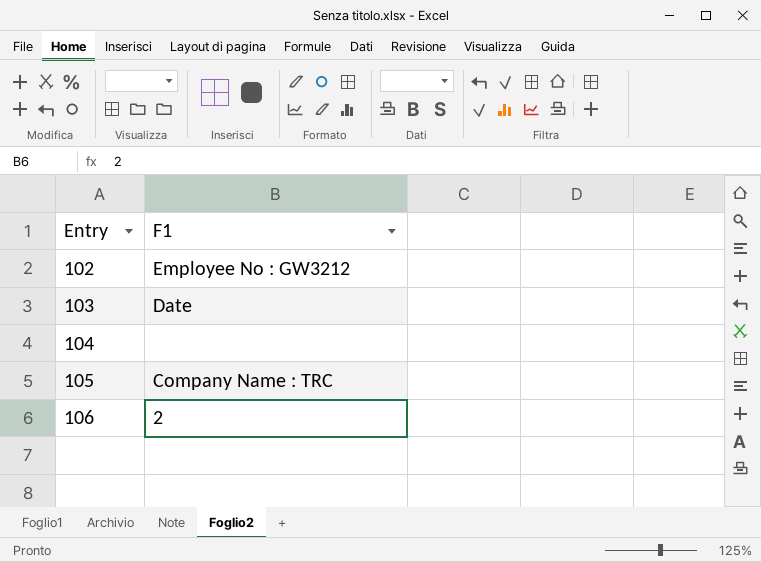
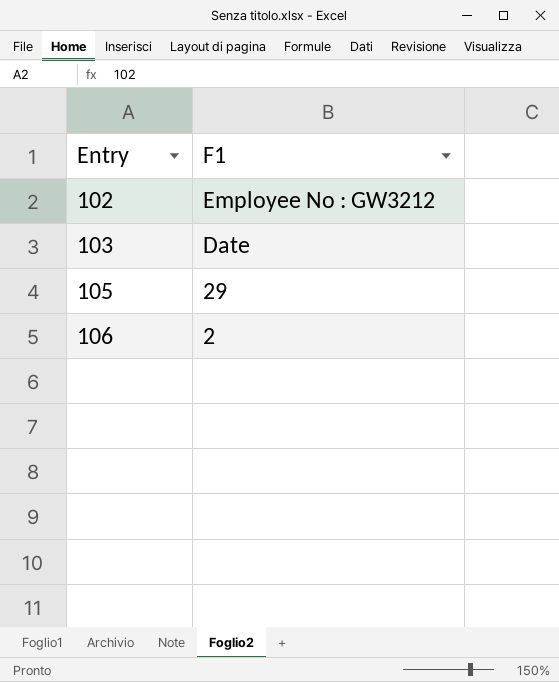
row 104: none -> none
105 | F1: Company Name : TRC -> 29

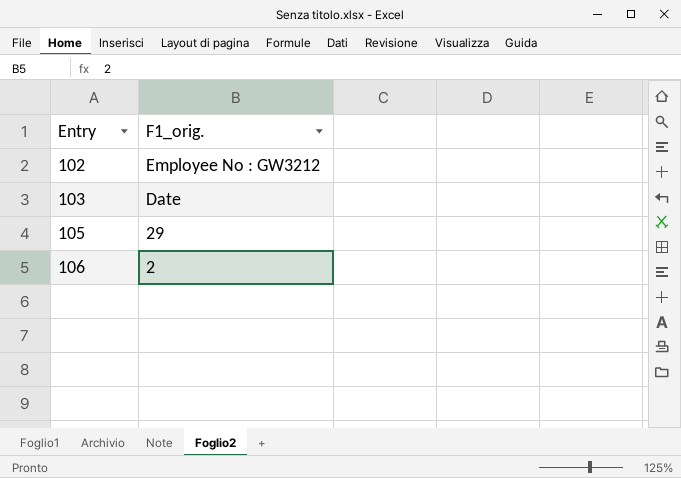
column name: F1 -> F1_orig.

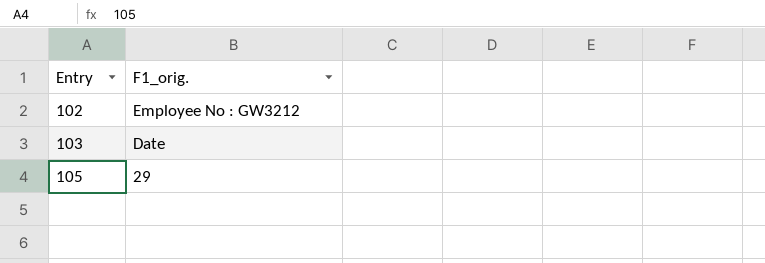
row 106: 2 -> none

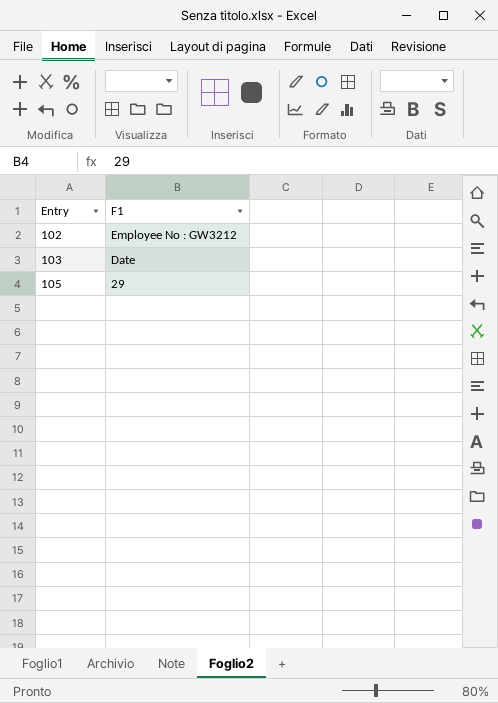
column name: F1_orig. -> F1

